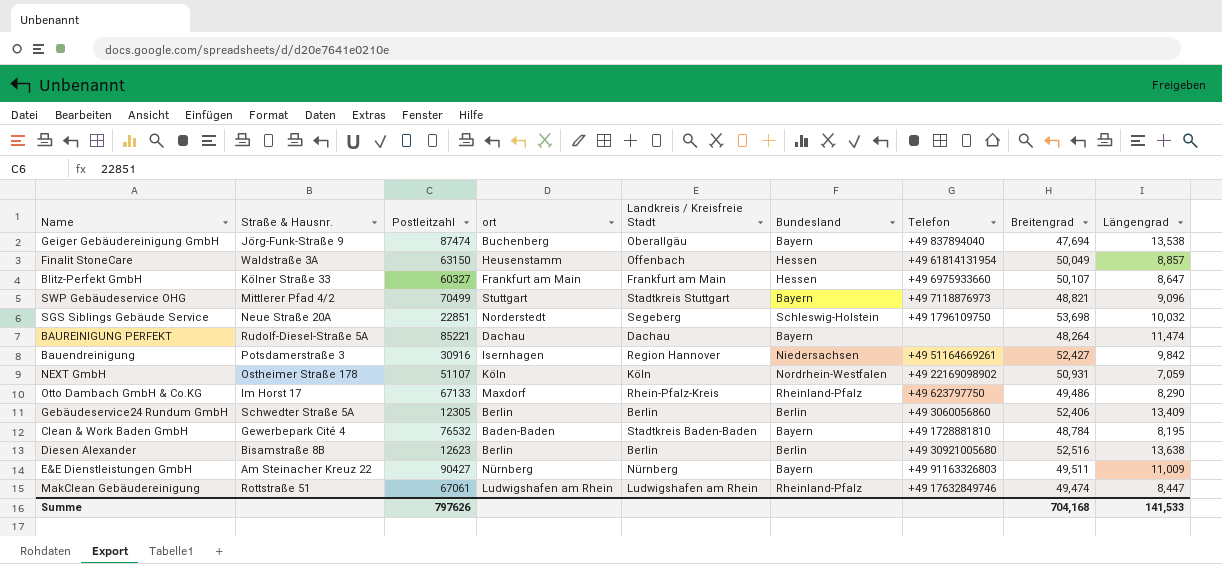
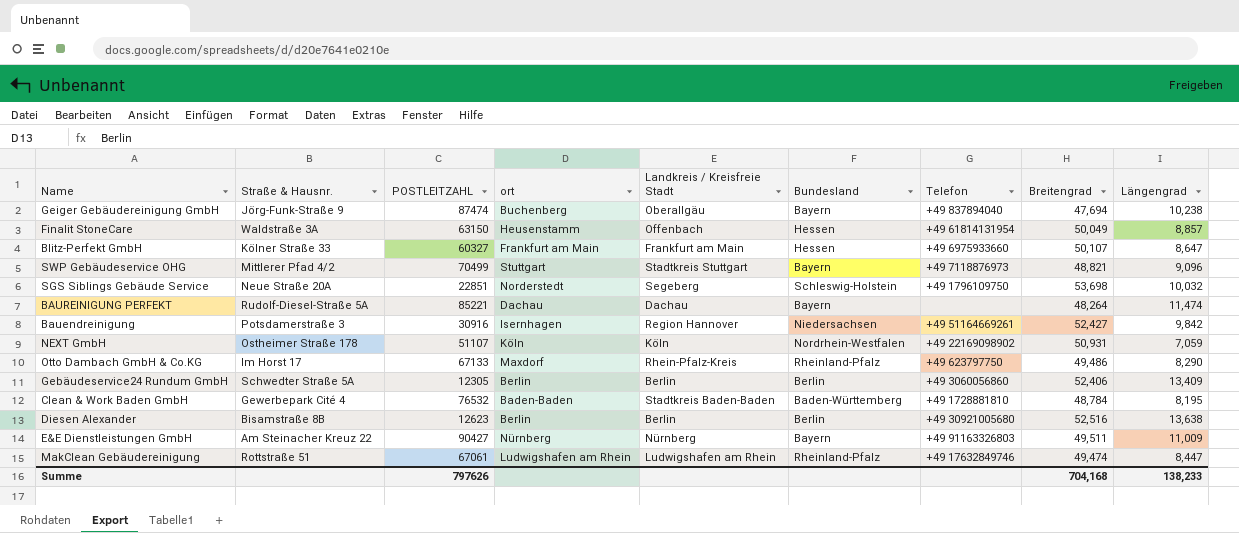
column name: Postleitzahl -> POSTLEITZAHL
Geiger Gebäudereinigung GmbH | Längengrad: 13,538 -> 10,238
Clean & Work Baden GmbH | Bundesland: Bayern -> Baden-Württemberg
Summe | Längengrad: 141,533 -> 138,233

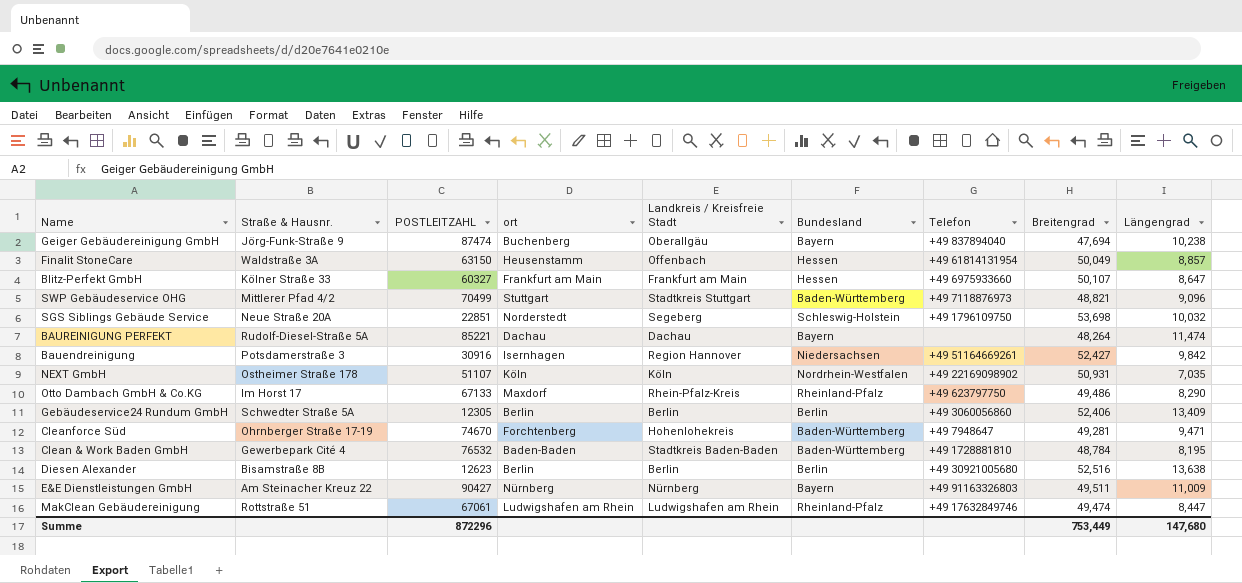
SWP Gebäudeservice OHG | Bundesland: Bayern -> Baden-Württemberg
NEXT GmbH | Längengrad: 7,059 -> 7,035
row Cleanforce Süd: none -> Ohrnberger Straße 17-19 | 74670 | Forchtenberg | Hohenlohekreis | Baden-Württemberg | +49 7948647 | 49,281 | 9,471
Summe | POSTLEITZAHL: 797626 -> 872296
Summe | Breitengrad: 704,168 -> 753,449
Summe | Längengrad: 138,233 -> 147,680

